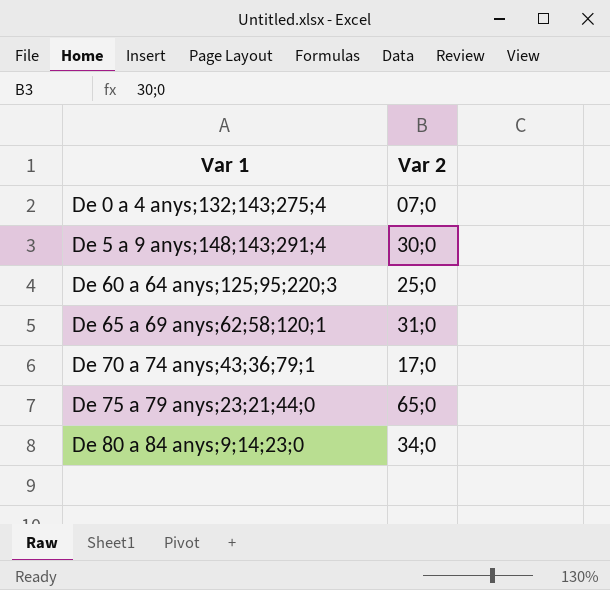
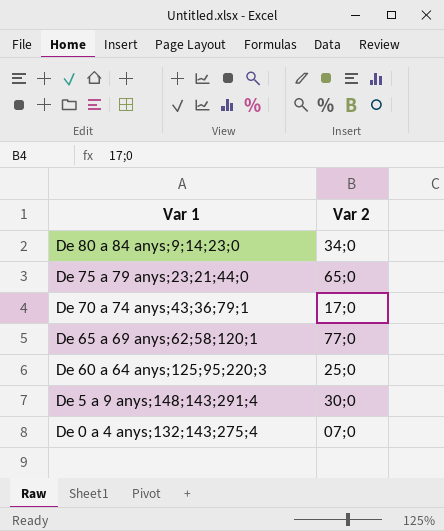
row order: Var 1 ascending -> Var 1 descending
De 65 a 69 anys;62;58;120;1 | Var 2: 31;0 -> 77;0

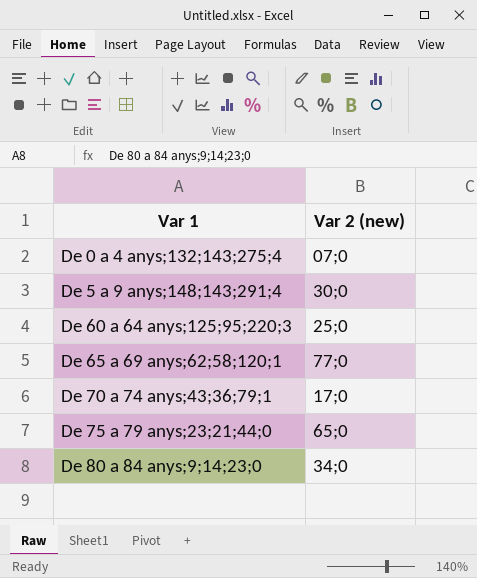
row order: Var 1 descending -> Var 1 ascending
column name: Var 2 -> Var 2 (new)

